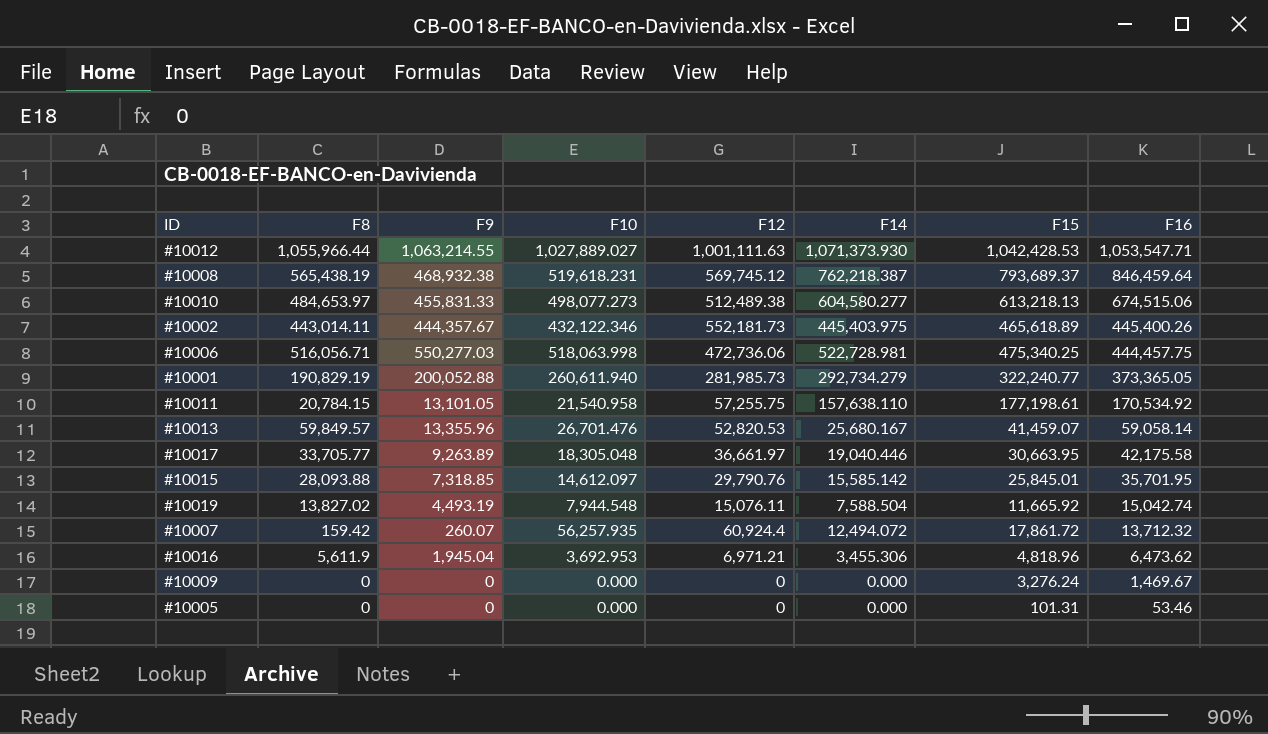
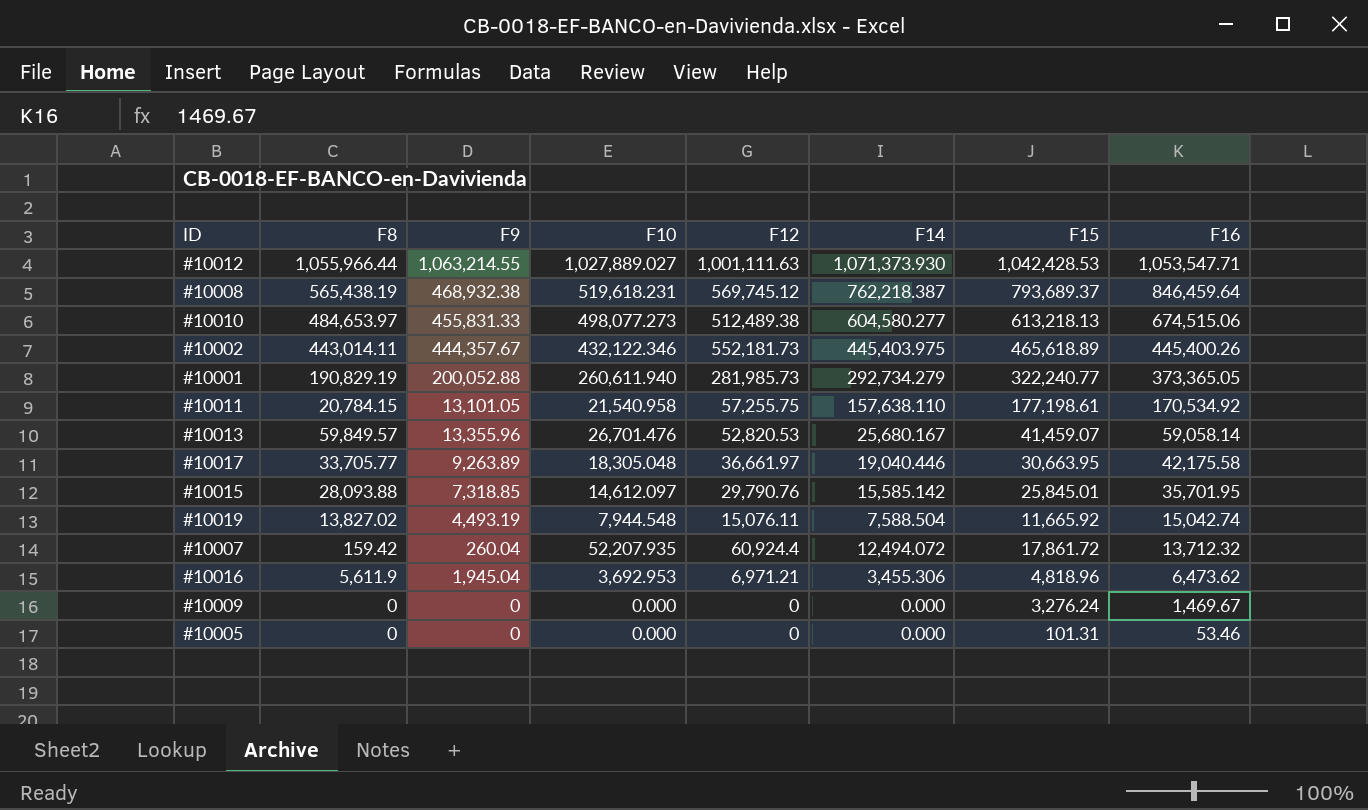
row #10006: 516,056.71 | 550,277.03 | 518,063.998 | 472,736.06 | 522,728.981 | 475,340.25 | 444,457.75 -> none
#10007 | F9: 260.07 -> 260.04
#10007 | F10: 56,257.935 -> 52,207.935

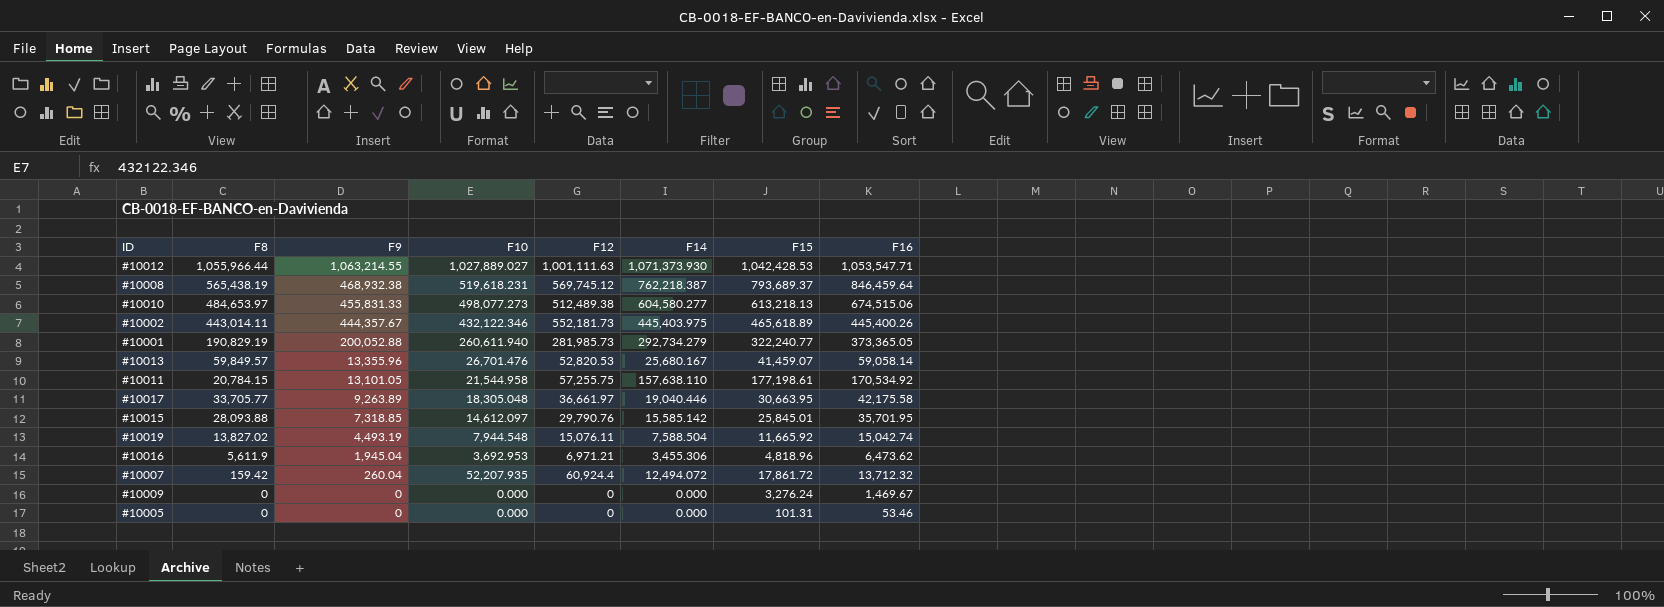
row order: F16 descending -> F9 descending
#10011 | F10: 21,540.958 -> 21,544.958

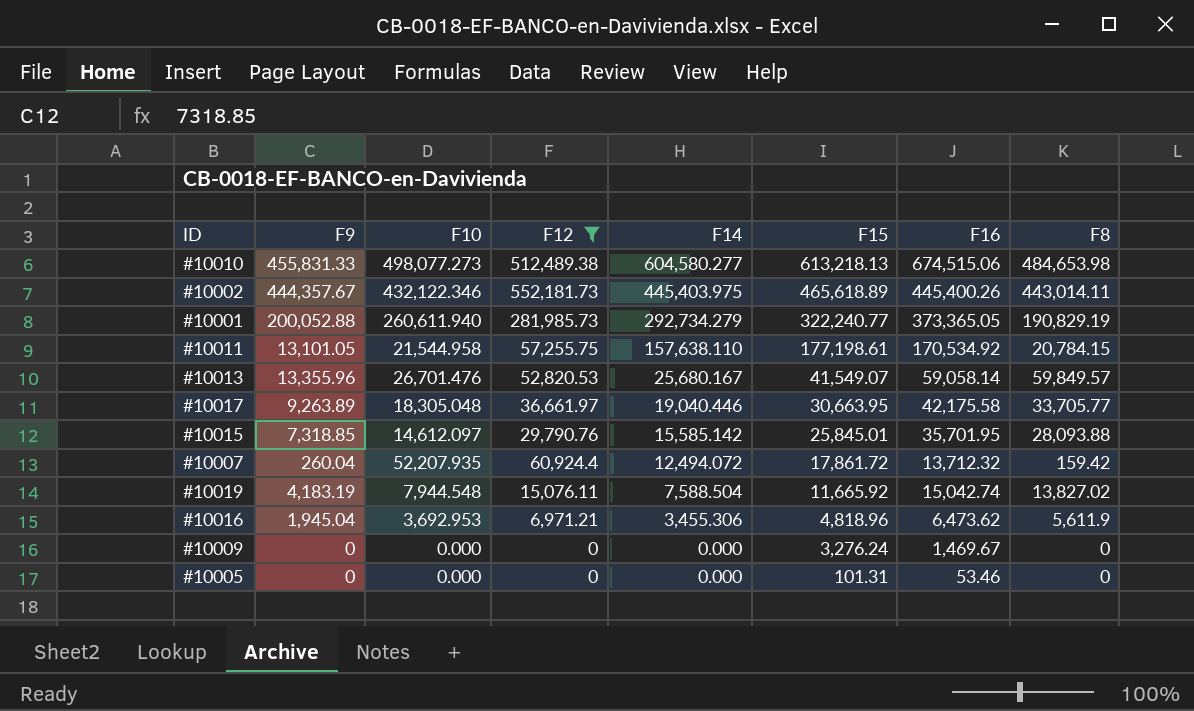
filter: none -> F12 <= 552,181.73
row order: F9 descending -> F14 descending
column F8 | position: 2 -> 8
#10010 | F8: 484,653.97 -> 484,653.98
#10013 | F15: 41,459.07 -> 41,549.07
#10019 | F9: 4,493.19 -> 4,183.19

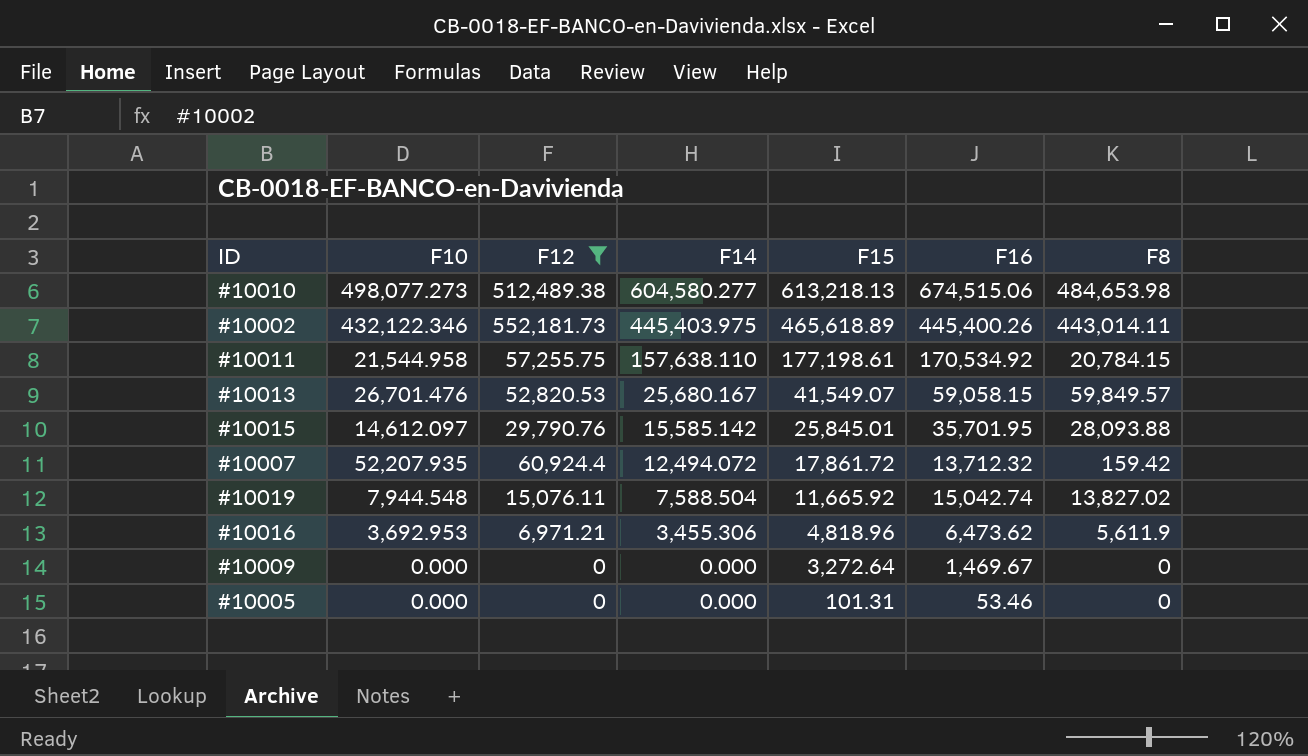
column F9 | position: 2 -> none
row #10001: 200,052.88 | 260,611.940 | 281,985.73 | 292,734.279 | 322,240.77 | 373,365.05 | 190,829.19 -> none
row #10017: 9,263.89 | 18,305.048 | 36,661.97 | 19,040.446 | 30,663.95 | 42,175.58 | 33,705.77 -> none
#10013 | F16: 59,058.14 -> 59,058.15
#10009 | F15: 3,276.24 -> 3,272.64

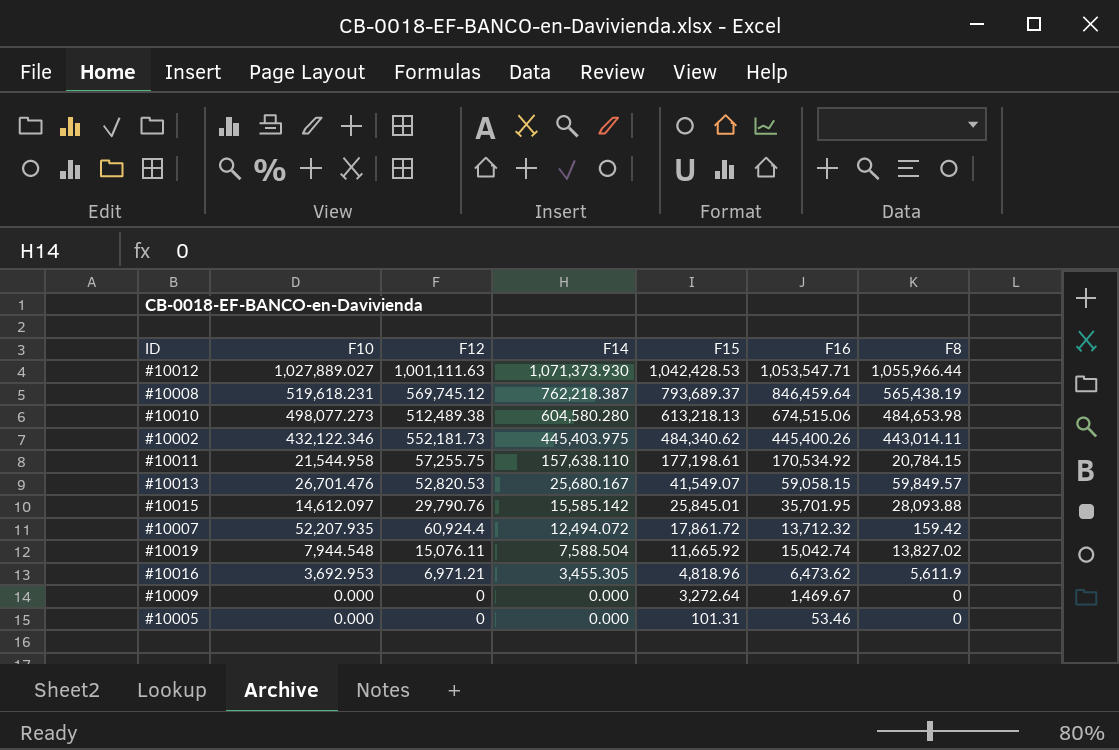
filter: F12 <= 552,181.73 -> none
#10010 | F14: 604,580.277 -> 604,580.280
#10002 | F15: 465,618.89 -> 484,340.62
#10016 | F14: 3,455.306 -> 3,455.305

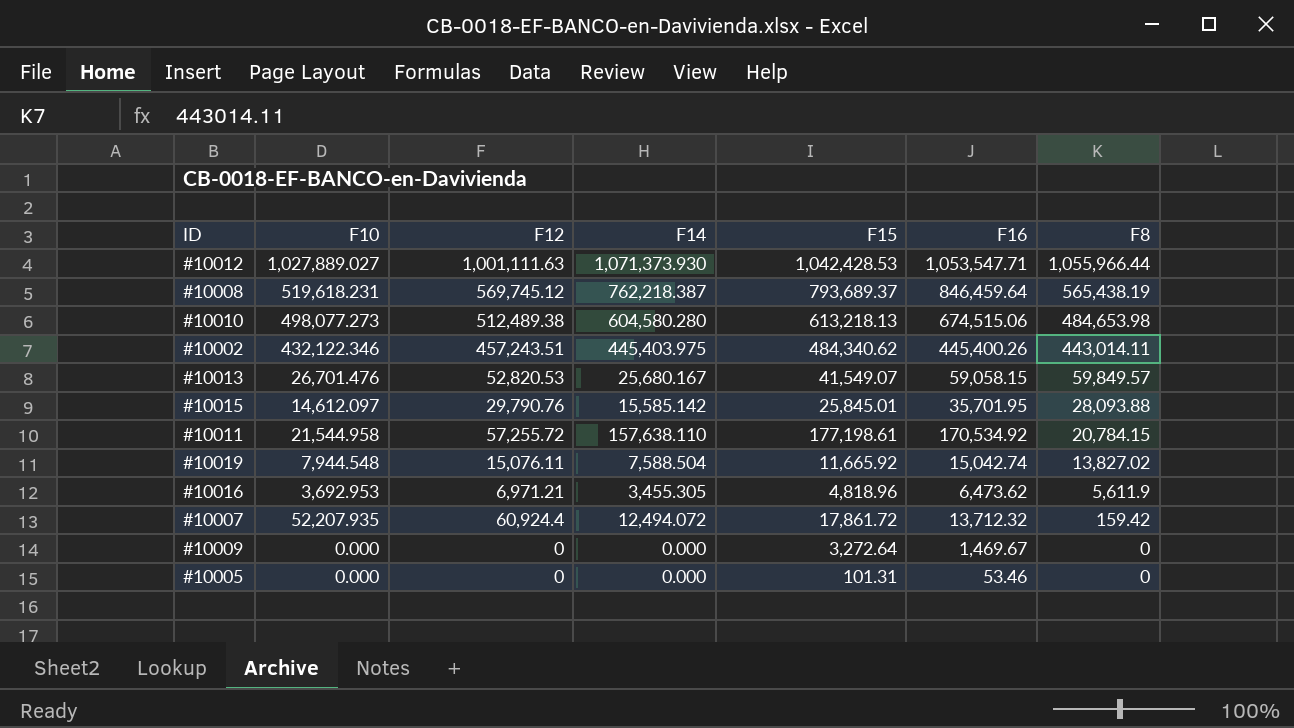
row order: F14 descending -> F8 descending
#10002 | F12: 552,181.73 -> 457,243.51
#10011 | F12: 57,255.75 -> 57,255.72

